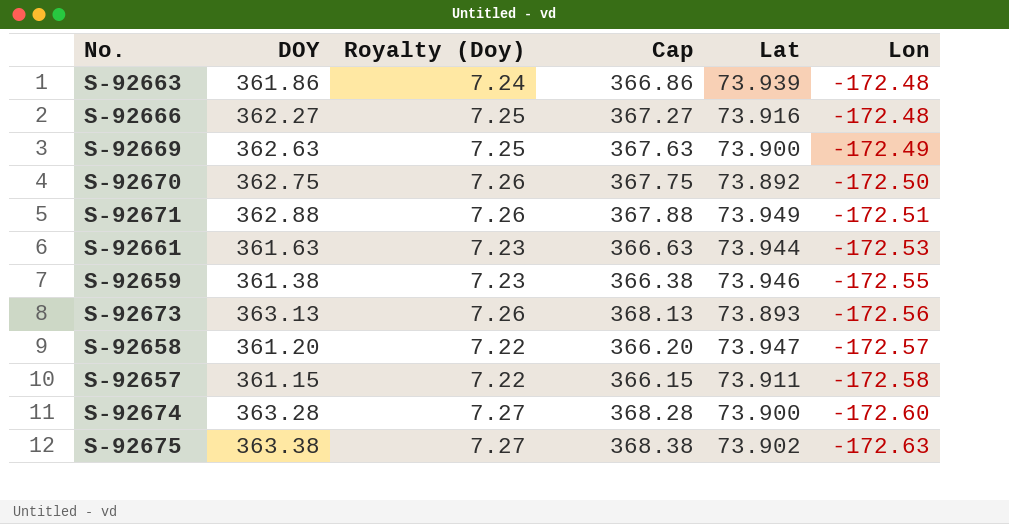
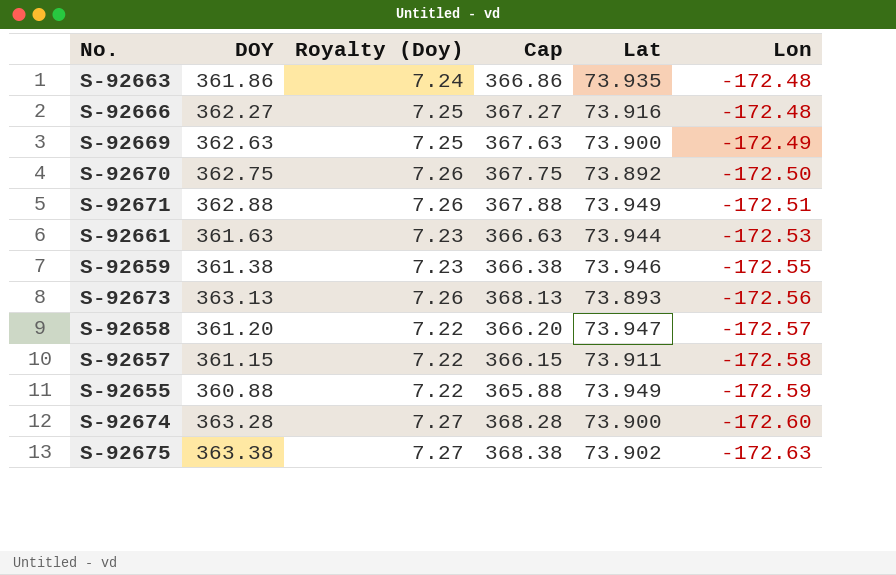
S-92663 | Lat: 73.939 -> 73.935
row S-92655: none -> 360.88 | 7.22 | 365.88 | 73.949 | -172.59

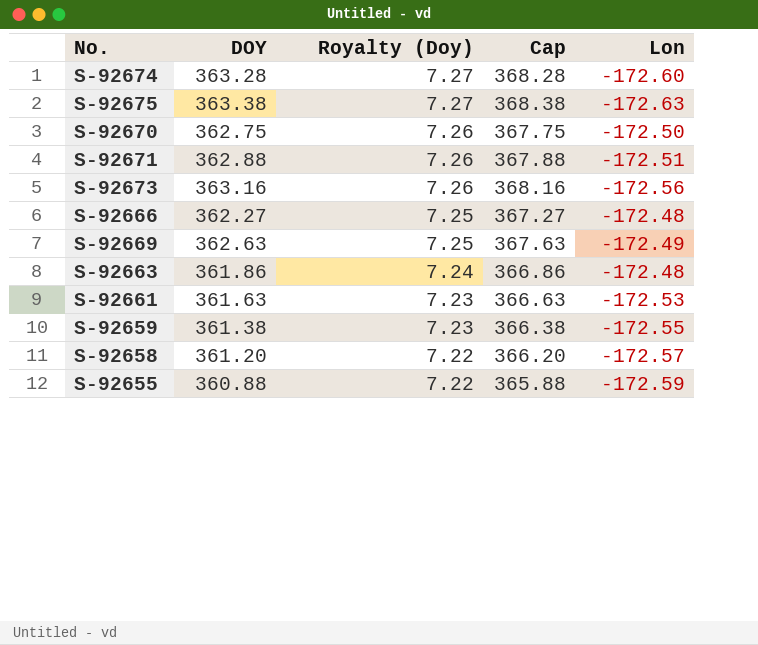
row order: Lon descending -> Royalty (Doy) descending
column Lat | position: 5 -> none
row S-92657: 361.15 | 7.22 | 366.15 | 73.911 | -172.58 -> none
S-92673 | DOY: 363.13 -> 363.16
S-92673 | Cap: 368.13 -> 368.16

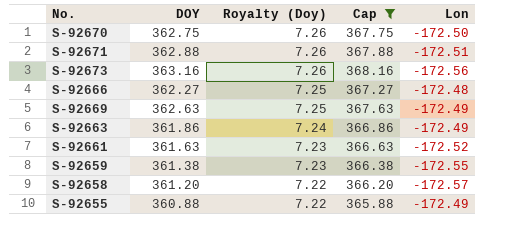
filter: none -> Cap <= 368.16
S-92663 | Lon: -172.48 -> -172.49
S-92661 | Lon: -172.53 -> -172.52
S-92655 | Lon: -172.59 -> -172.49

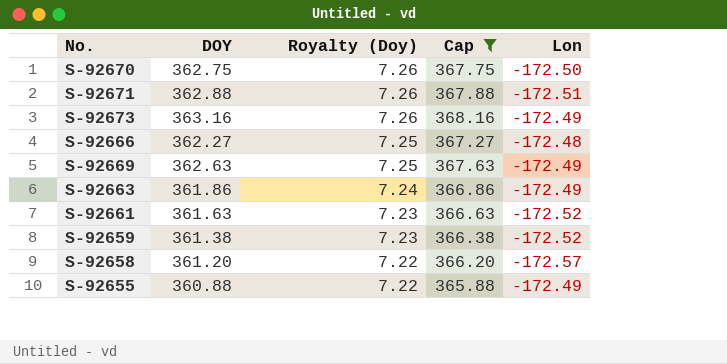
S-92673 | Lon: -172.56 -> -172.49
S-92659 | Lon: -172.55 -> -172.52

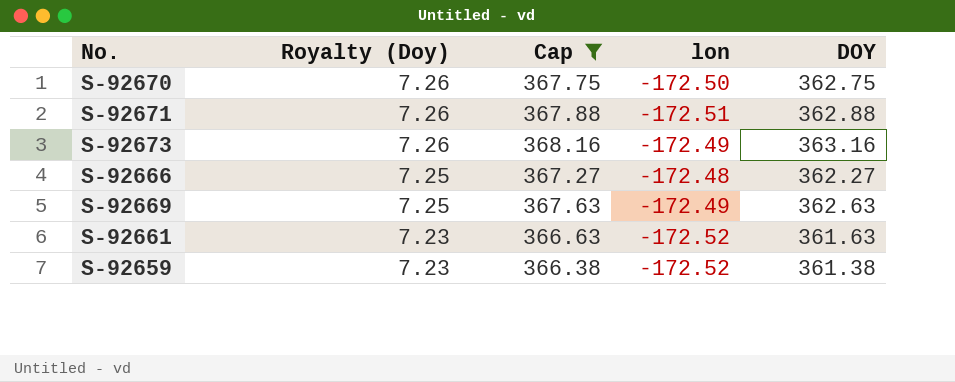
column name: Lon -> lon
column DOY | position: 2 -> 5
row S-92663: 361.86 | 7.24 | 366.86 | -172.49 -> none
row S-92658: 361.20 | 7.22 | 366.20 | -172.57 -> none
row S-92655: 360.88 | 7.22 | 365.88 | -172.49 -> none

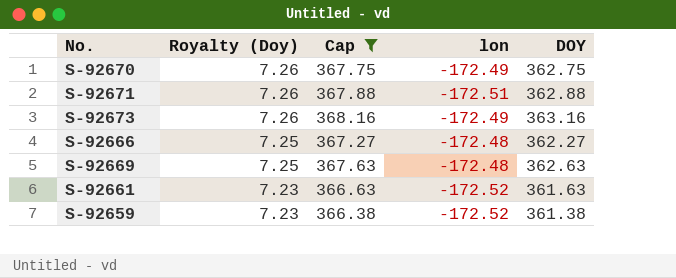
S-92670 | lon: -172.50 -> -172.49
S-92669 | lon: -172.49 -> -172.48

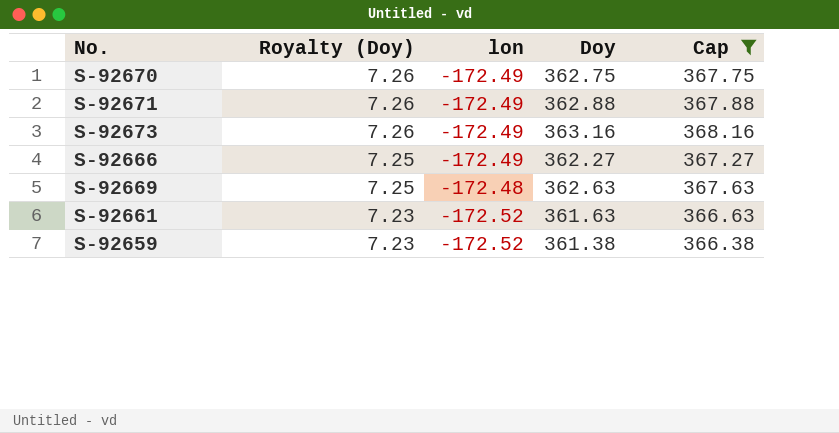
column name: DOY -> Doy
column Cap | position: 3 -> 5
S-92671 | lon: -172.51 -> -172.49
S-92666 | lon: -172.48 -> -172.49

